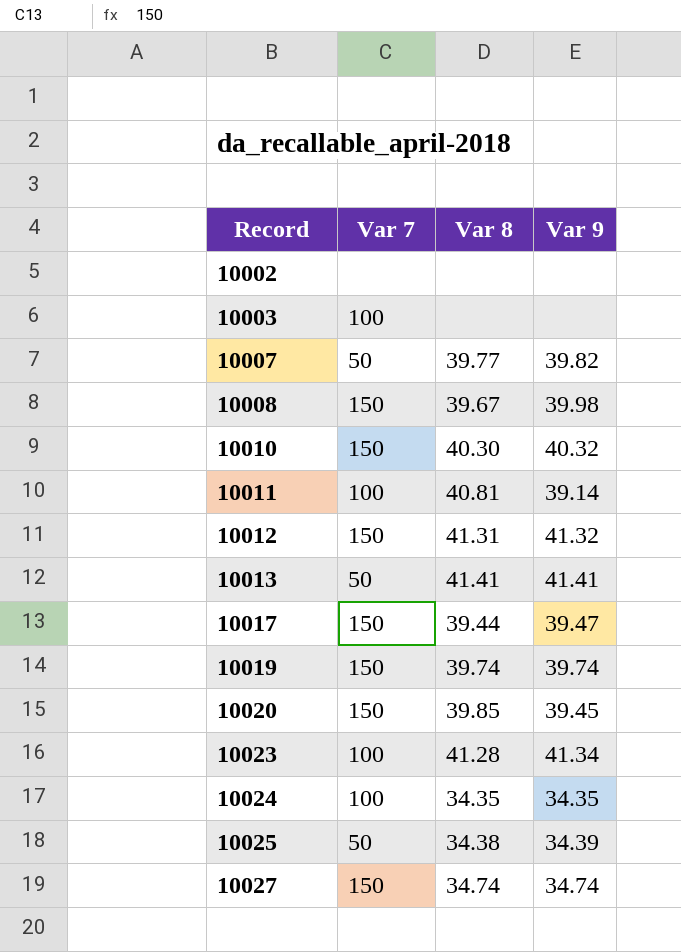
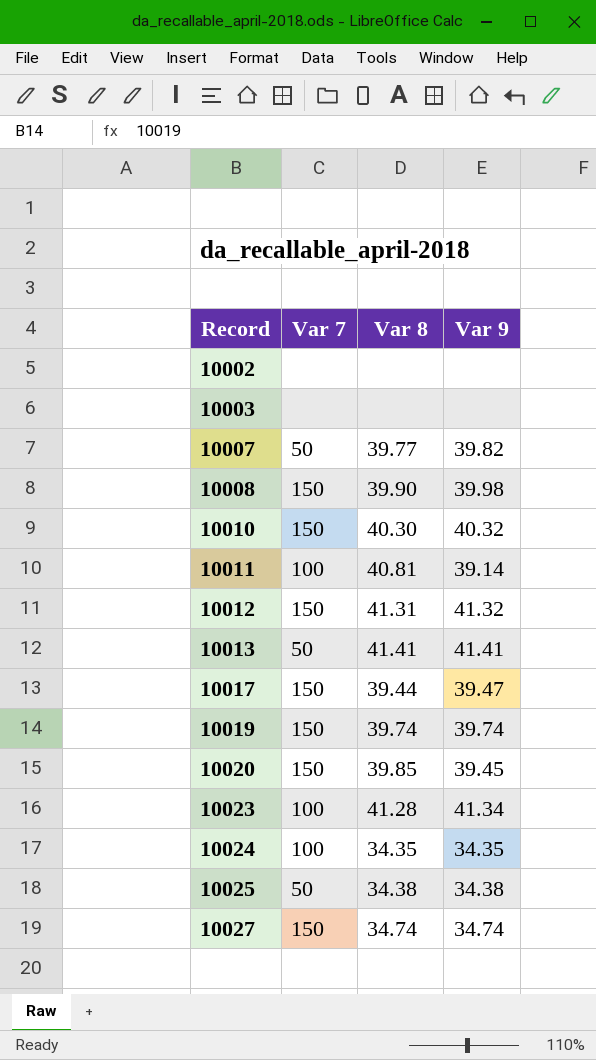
10003 | Var 7: 100 -> none
10008 | Var 8: 39.67 -> 39.90
10025 | Var 9: 34.39 -> 34.38

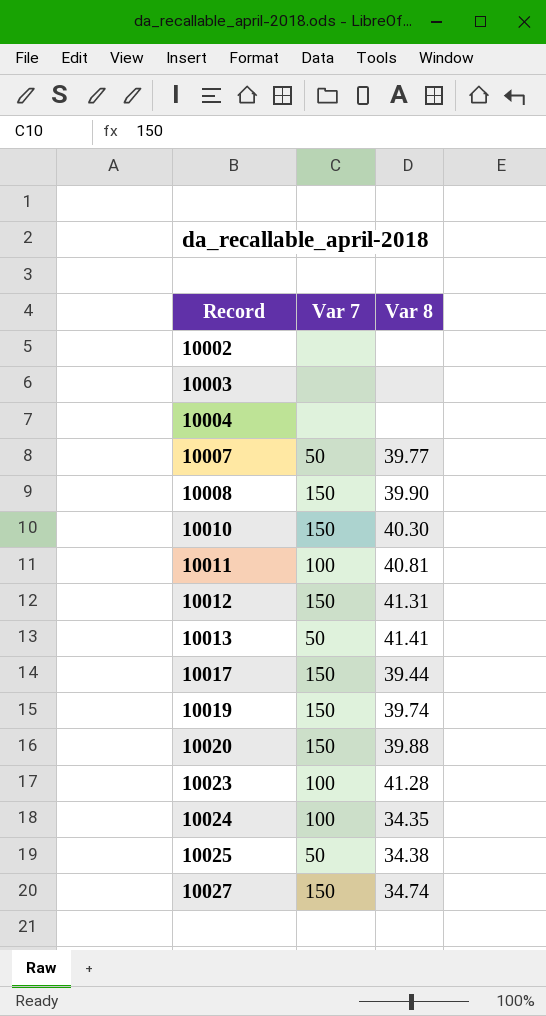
column Var 9 | position: 4 -> none
row 10004: none -> none | none
10020 | Var 8: 39.85 -> 39.88

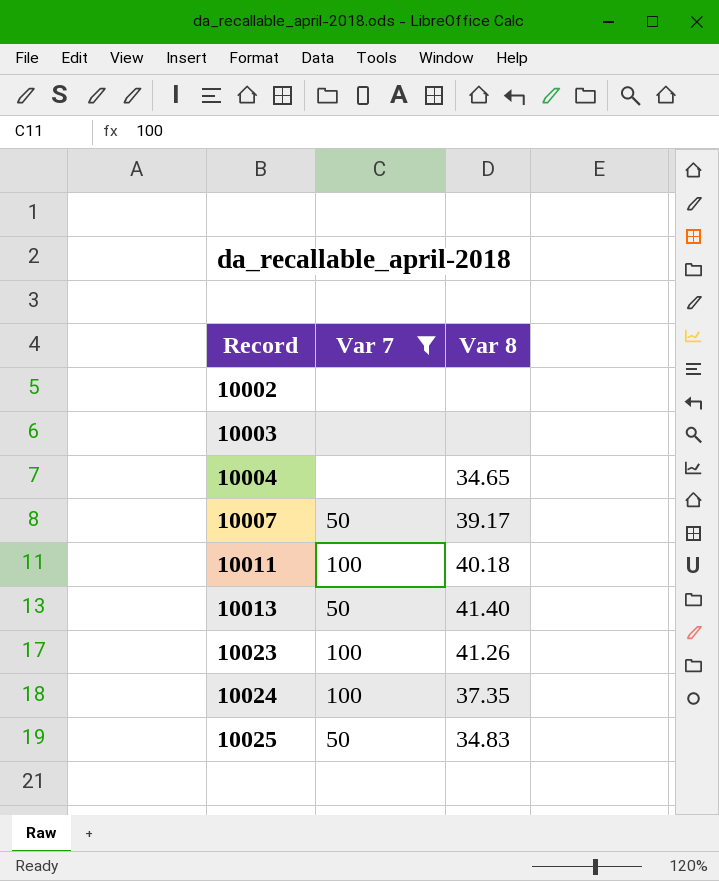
filter: none -> Var 7 != 150
10004 | Var 8: none -> 34.65
10007 | Var 8: 39.77 -> 39.17
10011 | Var 8: 40.81 -> 40.18
10013 | Var 8: 41.41 -> 41.40
10023 | Var 8: 41.28 -> 41.26
10024 | Var 8: 34.35 -> 37.35
10025 | Var 8: 34.38 -> 34.83

